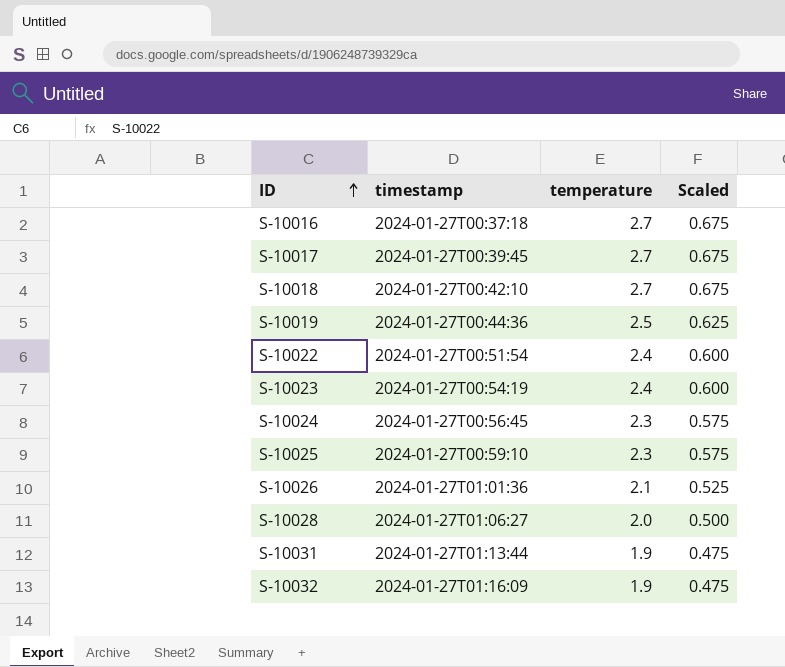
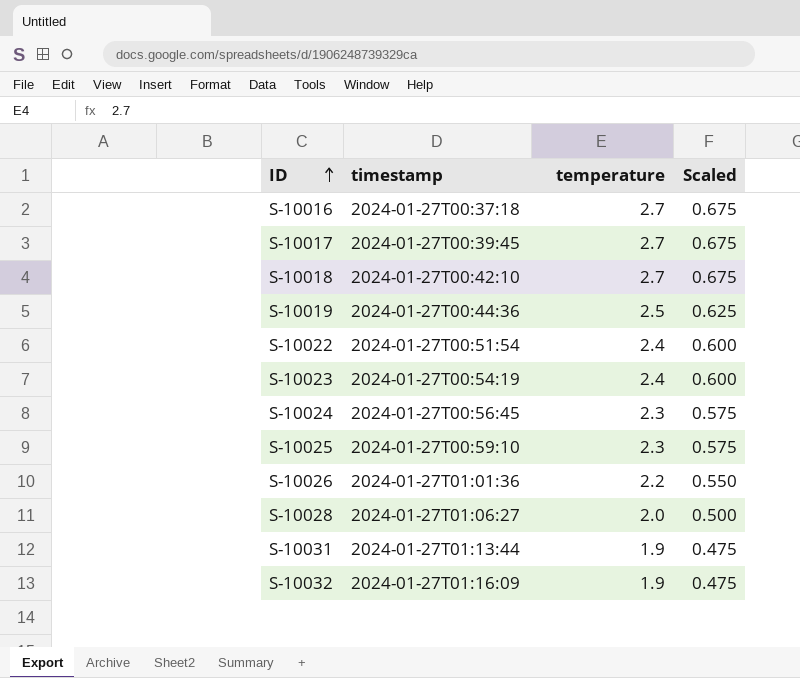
S-10026 | temperature: 2.1 -> 2.2
S-10026 | Scaled: 0.525 -> 0.550

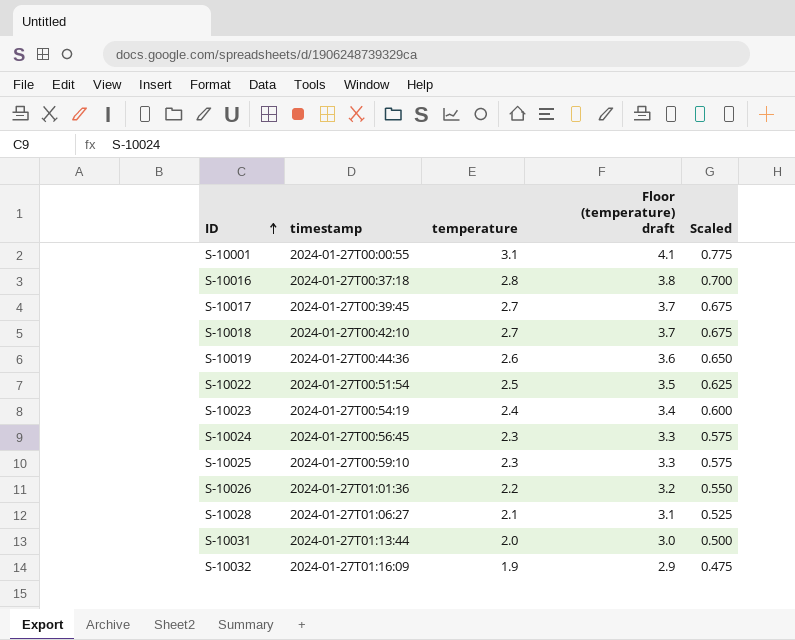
column Floor (temperature) draft | formula: none -> [temperature] + 1
row S-10001: none -> 2024-01-27T00:00:55 | 3.1 | 4.1 | 0.775
S-10016 | temperature: 2.7 -> 2.8
S-10016 | Scaled: 0.675 -> 0.700
S-10019 | temperature: 2.5 -> 2.6
S-10019 | Scaled: 0.625 -> 0.650
S-10022 | temperature: 2.4 -> 2.5
S-10022 | Scaled: 0.600 -> 0.625
S-10028 | temperature: 2.0 -> 2.1
S-10028 | Scaled: 0.500 -> 0.525
S-10031 | temperature: 1.9 -> 2.0
S-10031 | Scaled: 0.475 -> 0.500

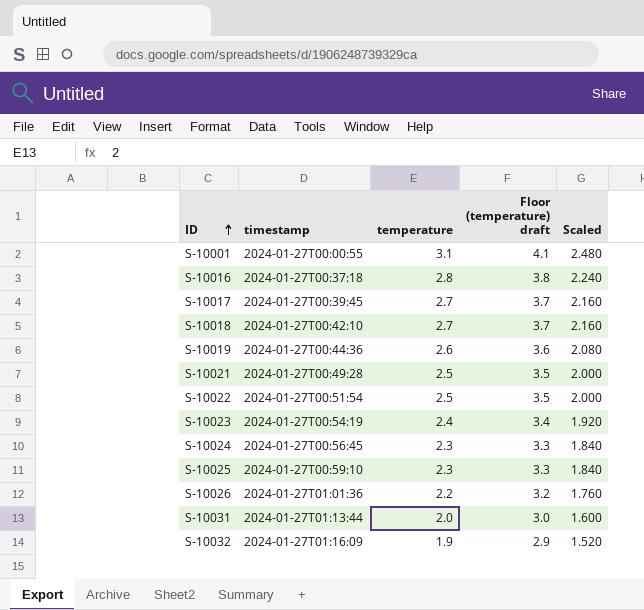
column Scaled | formula: [temperature] * 0.25 -> [temperature] * 0.8
row S-10028: 2024-01-27T01:06:27 | 2.1 | 3.1 | 0.525 -> none
row S-10021: none -> 2024-01-27T00:49:28 | 2.5 | 3.5 | 2.000

